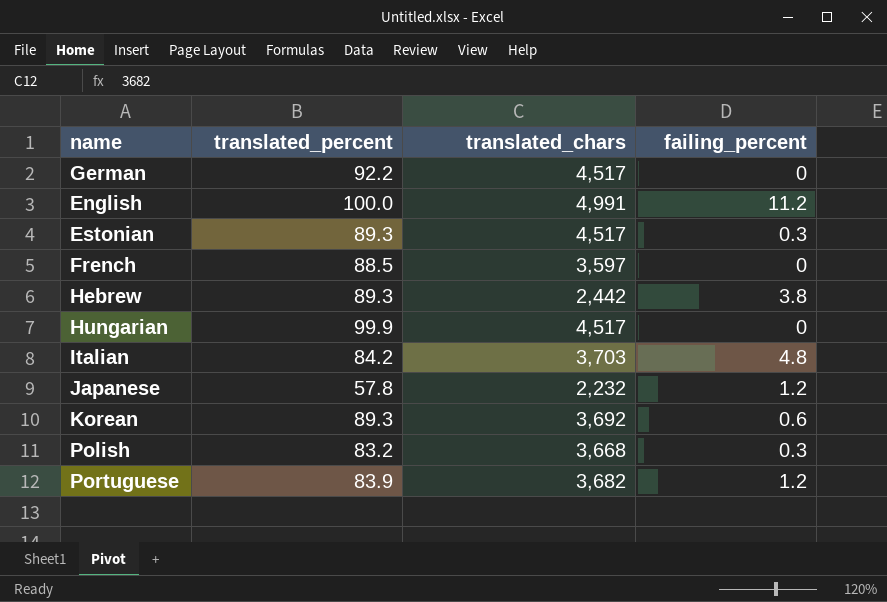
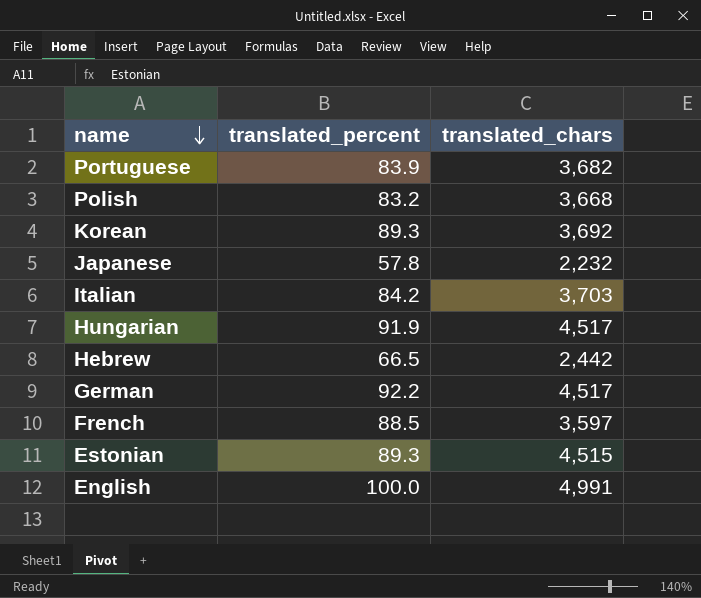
row order: none -> name descending
column failing_percent | position: 4 -> none
Hungarian | translated_percent: 99.9 -> 91.9
Hebrew | translated_percent: 89.3 -> 66.5
Estonian | translated_chars: 4,517 -> 4,515

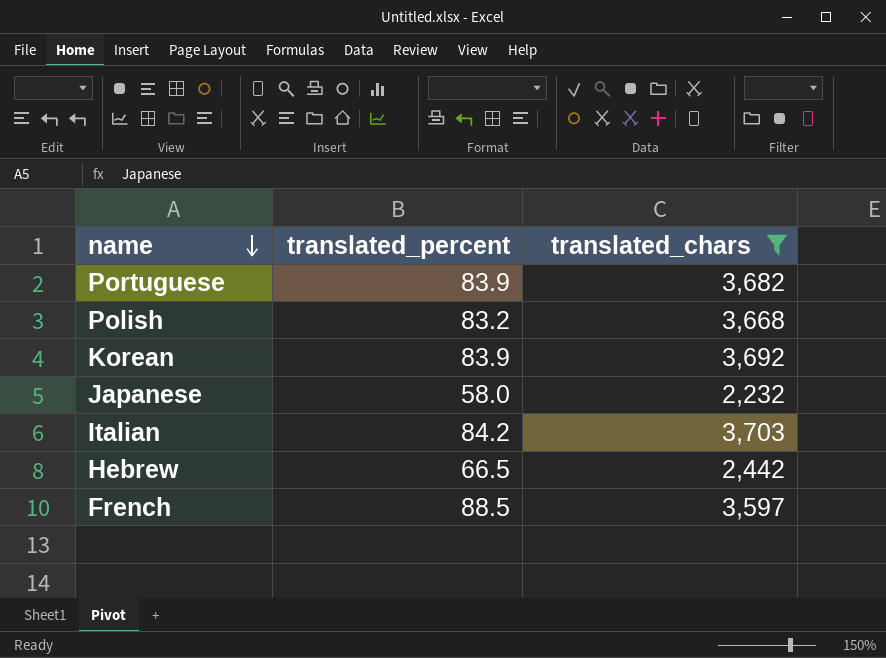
filter: none -> translated_chars <= 3,703
Korean | translated_percent: 89.3 -> 83.9
Japanese | translated_percent: 57.8 -> 58.0

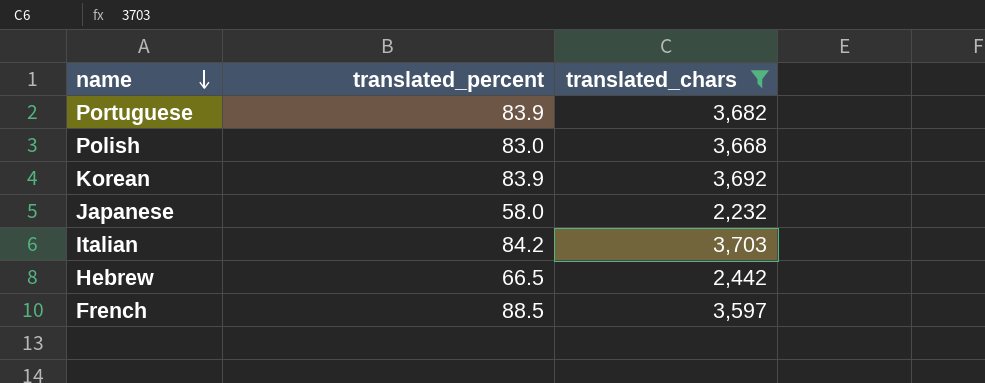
Polish | translated_percent: 83.2 -> 83.0

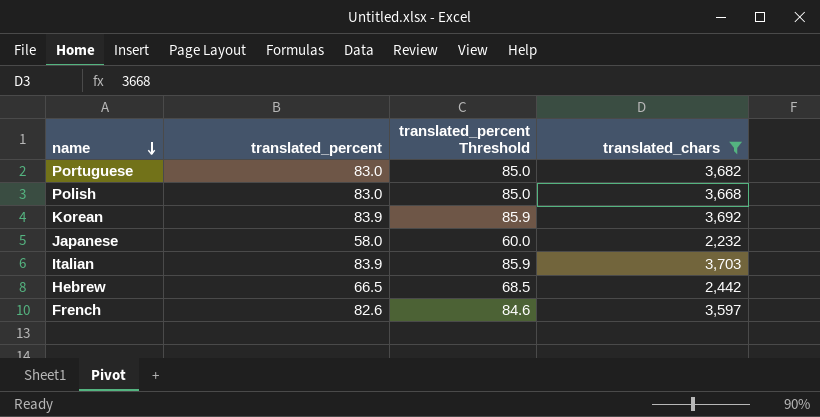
column translated_percent Threshold | formula: none -> [translated_percent] + 2
Portuguese | translated_percent: 83.9 -> 83.0
Italian | translated_percent: 84.2 -> 83.9
French | translated_percent: 88.5 -> 82.6

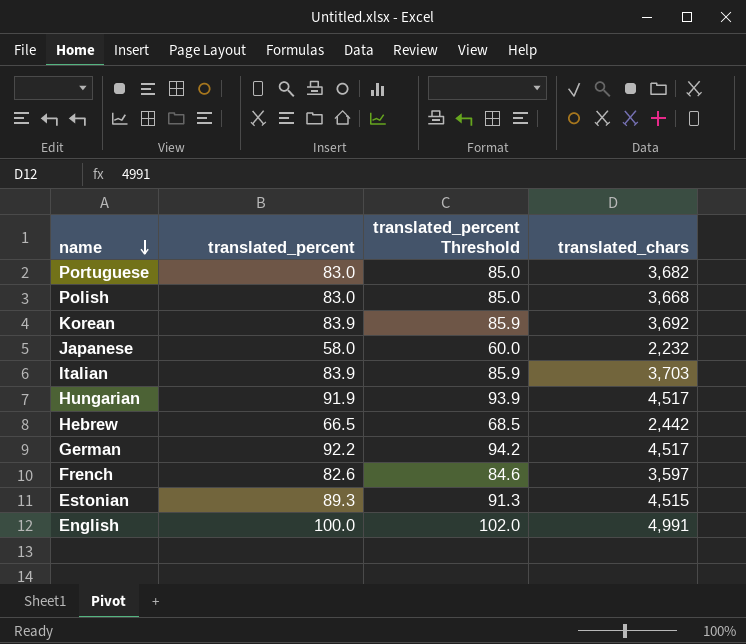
filter: translated_chars <= 3,703 -> none

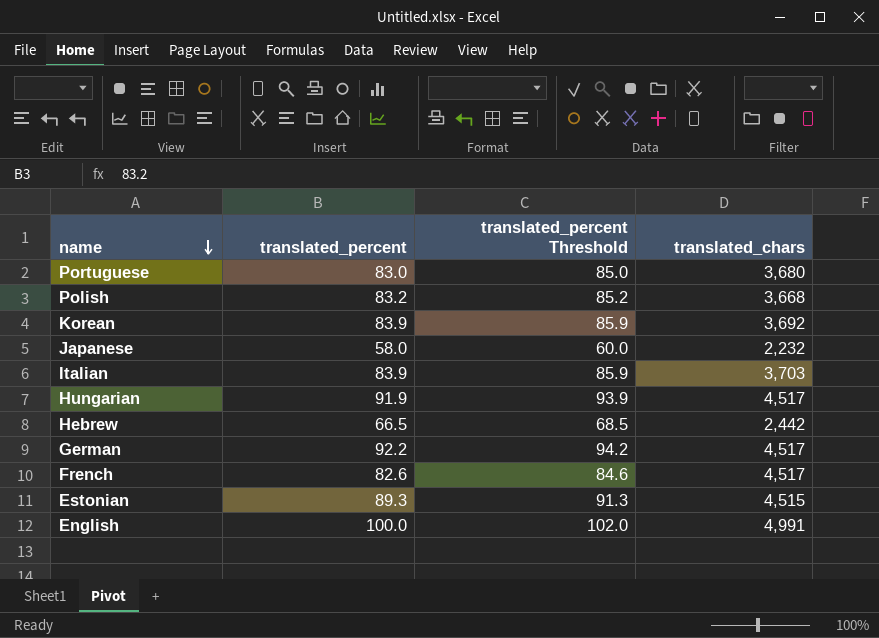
Portuguese | translated_chars: 3,682 -> 3,680
Polish | translated_percent: 83.0 -> 83.2
Polish | translated_percent Threshold: 85.0 -> 85.2
French | translated_chars: 3,597 -> 4,517

